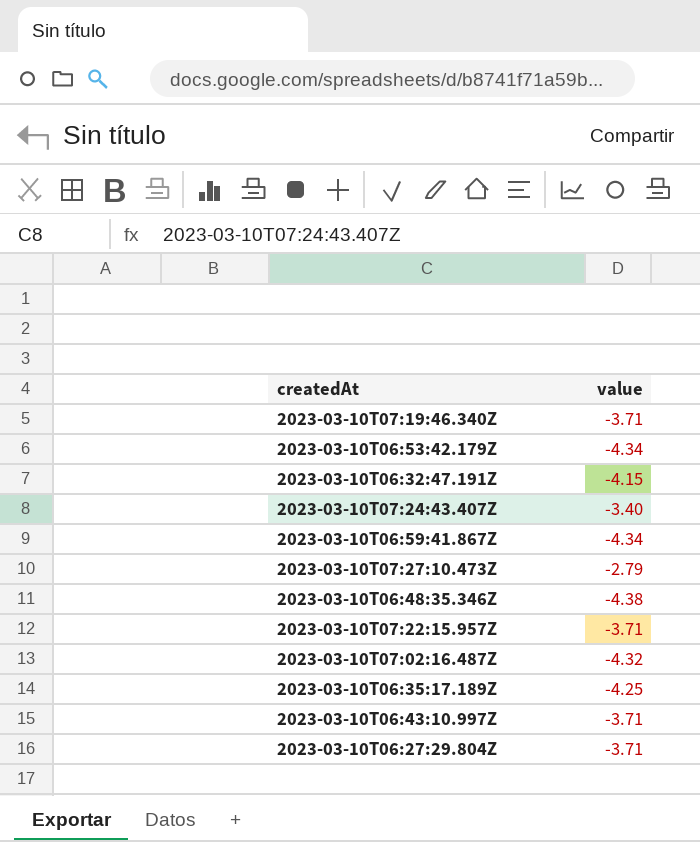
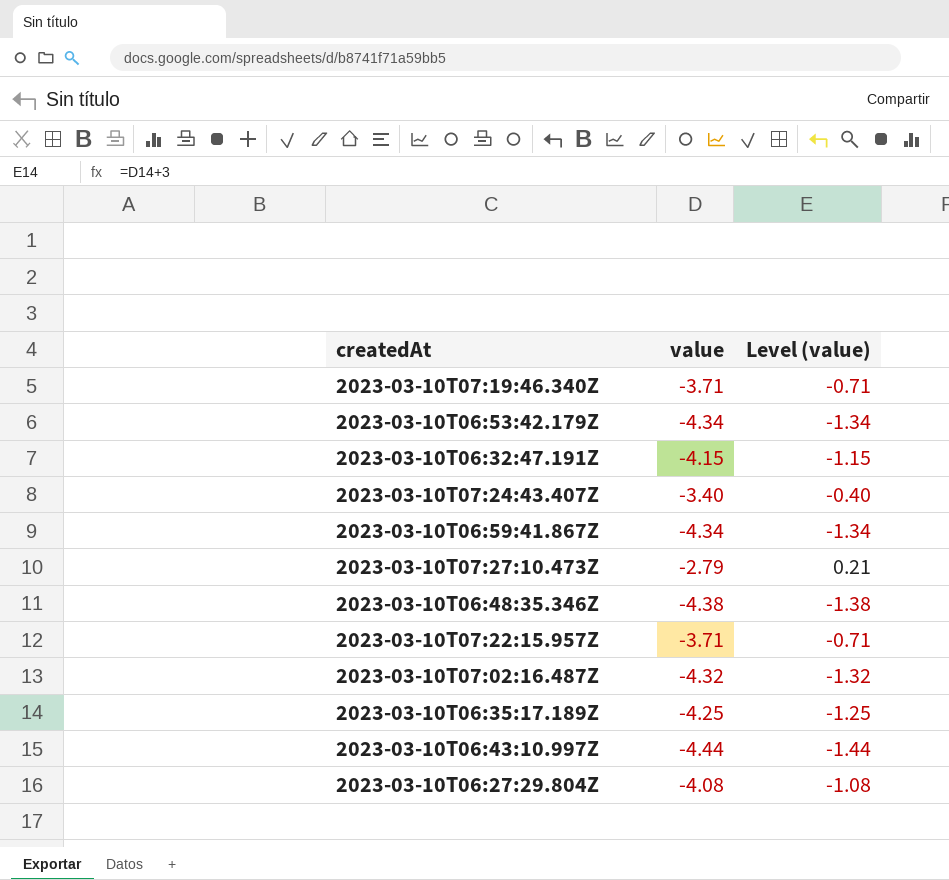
column Level (value) | formula: none -> [value] + 3
2023-03-10T06:43:10.997Z | value: -3.71 -> -4.44
2023-03-10T06:27:29.804Z | value: -3.71 -> -4.08

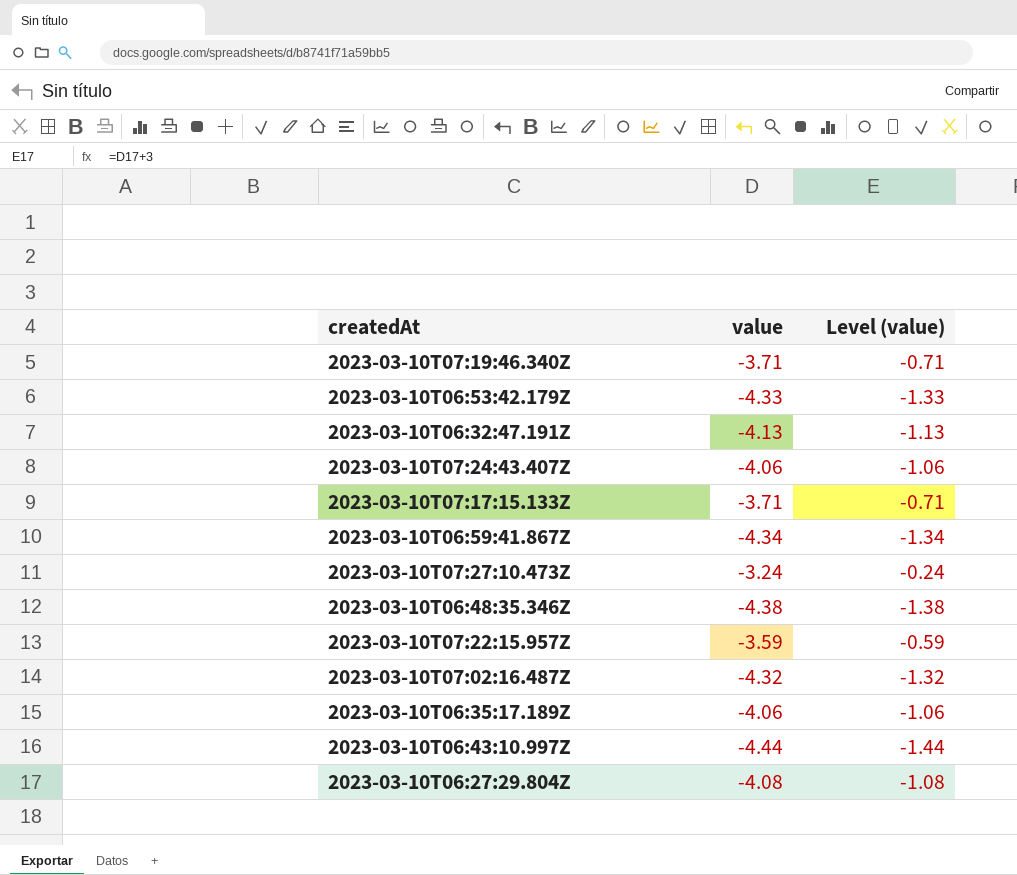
2023-03-10T06:53:42.179Z | value: -4.34 -> -4.33
2023-03-10T06:53:42.179Z | Level (value): -1.34 -> -1.33
2023-03-10T06:32:47.191Z | value: -4.15 -> -4.13
2023-03-10T06:32:47.191Z | Level (value): -1.15 -> -1.13
2023-03-10T07:24:43.407Z | value: -3.40 -> -4.06
2023-03-10T07:24:43.407Z | Level (value): -0.40 -> -1.06
row 2023-03-10T07:17:15.133Z: none -> -3.71 | -0.71
2023-03-10T07:27:10.473Z | value: -2.79 -> -3.24
2023-03-10T07:27:10.473Z | Level (value): 0.21 -> -0.24
2023-03-10T07:22:15.957Z | value: -3.71 -> -3.59
2023-03-10T07:22:15.957Z | Level (value): -0.71 -> -0.59
2023-03-10T06:35:17.189Z | value: -4.25 -> -4.06
2023-03-10T06:35:17.189Z | Level (value): -1.25 -> -1.06

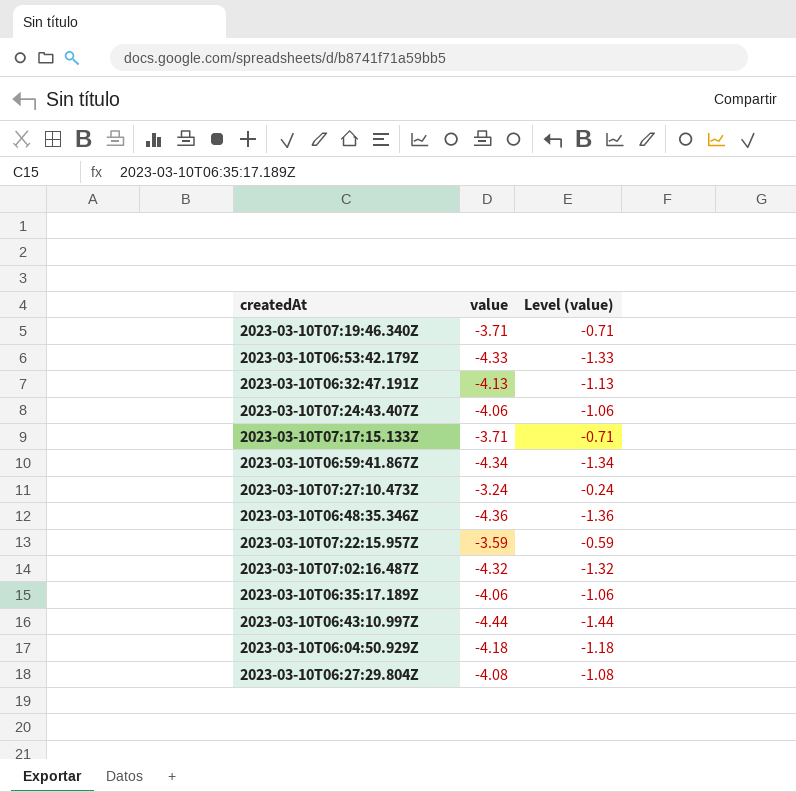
2023-03-10T06:48:35.346Z | value: -4.38 -> -4.36
2023-03-10T06:48:35.346Z | Level (value): -1.38 -> -1.36
row 2023-03-10T06:04:50.929Z: none -> -4.18 | -1.18

